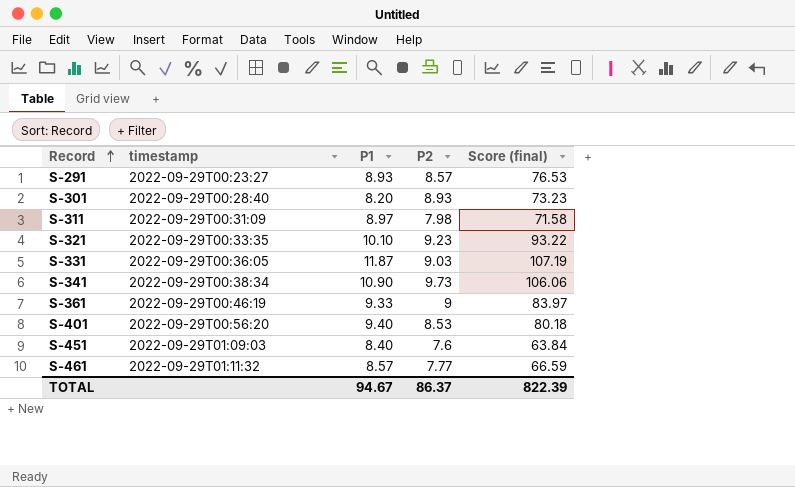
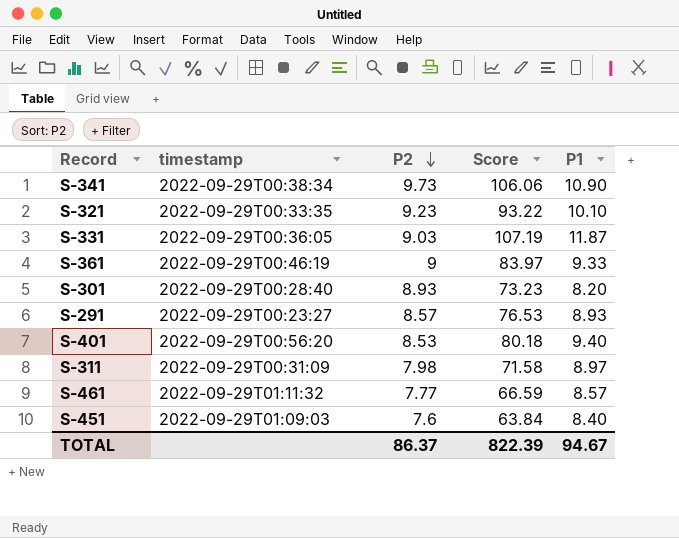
row order: Record ascending -> P2 descending
column name: Score (final) -> Score
column P1 | position: 3 -> 5

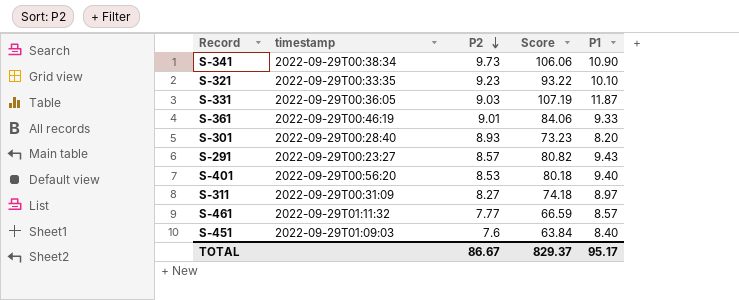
S-361 | P2: 9 -> 9.01
S-361 | Score: 83.97 -> 84.06
S-291 | Score: 76.53 -> 80.82
S-291 | P1: 8.93 -> 9.43
S-311 | P2: 7.98 -> 8.27
S-311 | Score: 71.58 -> 74.18
TOTAL | P2: 86.37 -> 86.67
TOTAL | Score: 822.39 -> 829.37
TOTAL | P1: 94.67 -> 95.17

